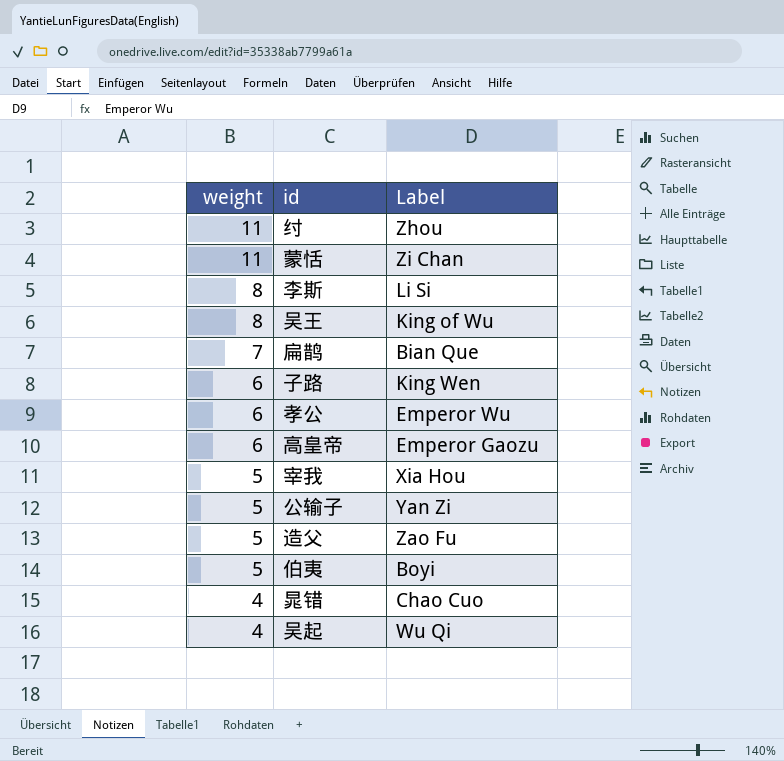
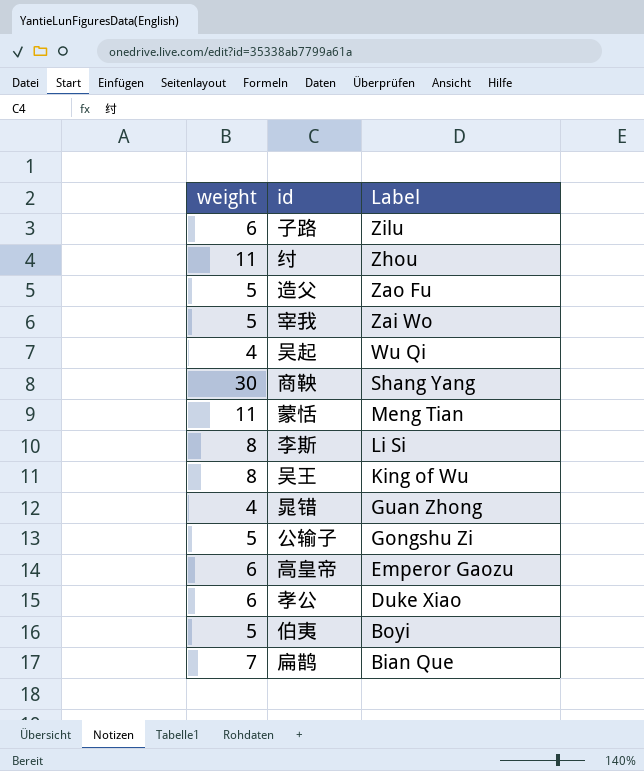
row order: weight descending -> Label descending
子路 | Label: King Wen -> Zilu
宰我 | Label: Xia Hou -> Zai Wo
row 商鞅: none -> 30 | Shang Yang
蒙恬 | Label: Zi Chan -> Meng Tian
晁错 | Label: Chao Cuo -> Guan Zhong
公输子 | Label: Yan Zi -> Gongshu Zi
孝公 | Label: Emperor Wu -> Duke Xiao

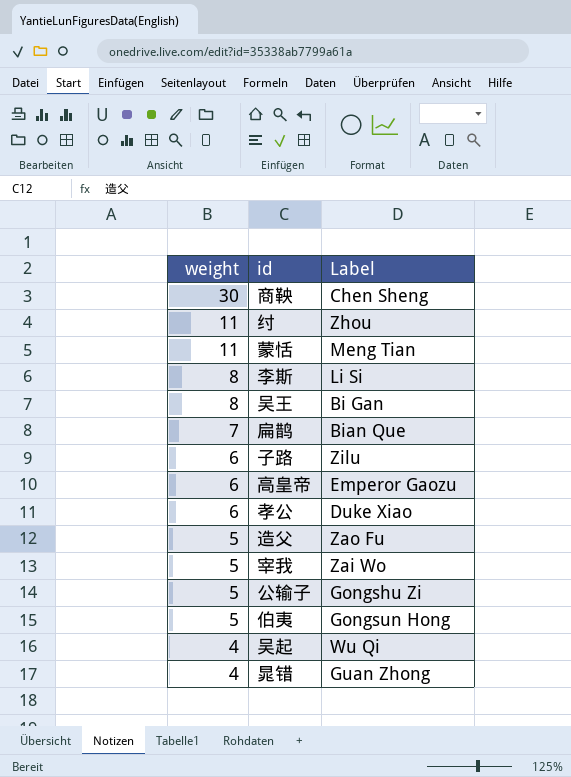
row order: Label descending -> weight descending
商鞅 | Label: Shang Yang -> Chen Sheng
吴王 | Label: King of Wu -> Bi Gan
伯夷 | Label: Boyi -> Gongsun Hong

